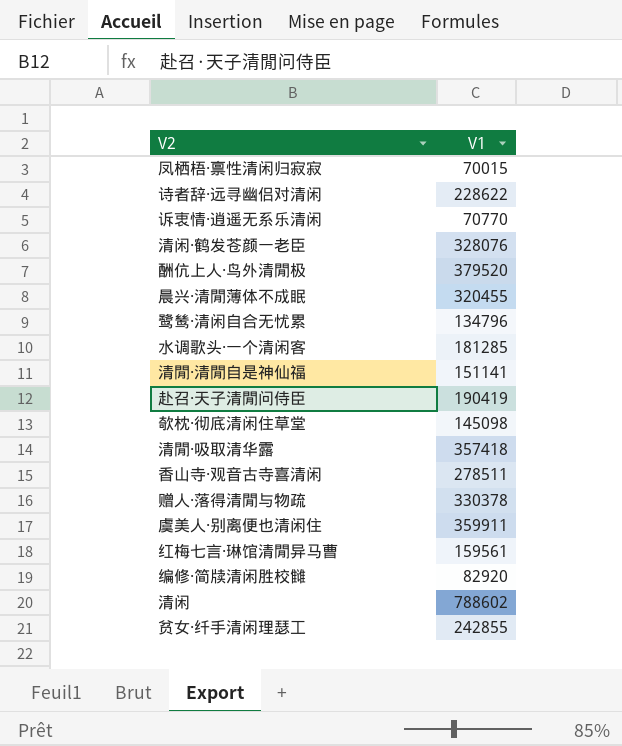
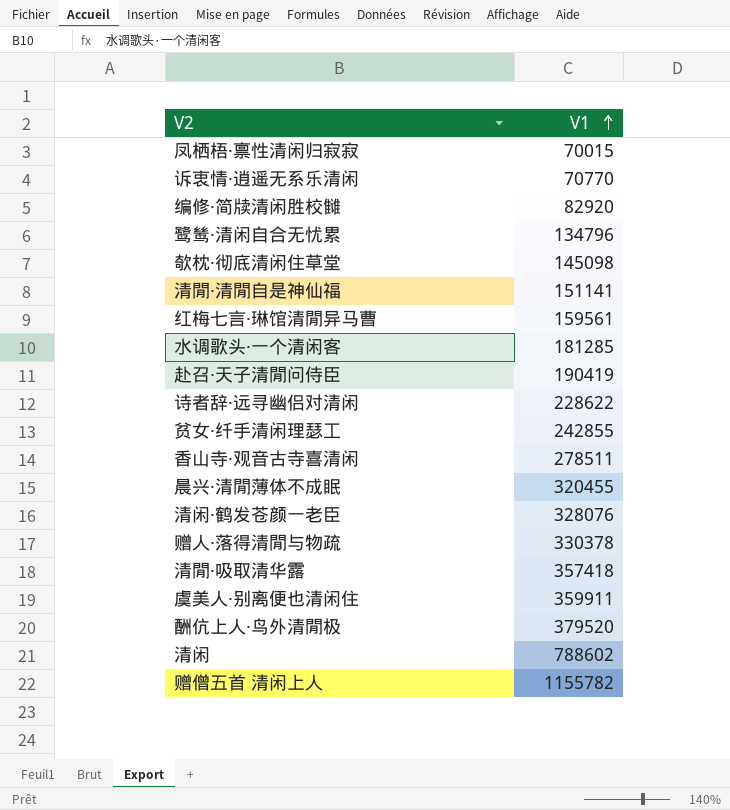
row order: none -> V1 ascending
row 赠僧五首 清闲上人: none -> 1155782

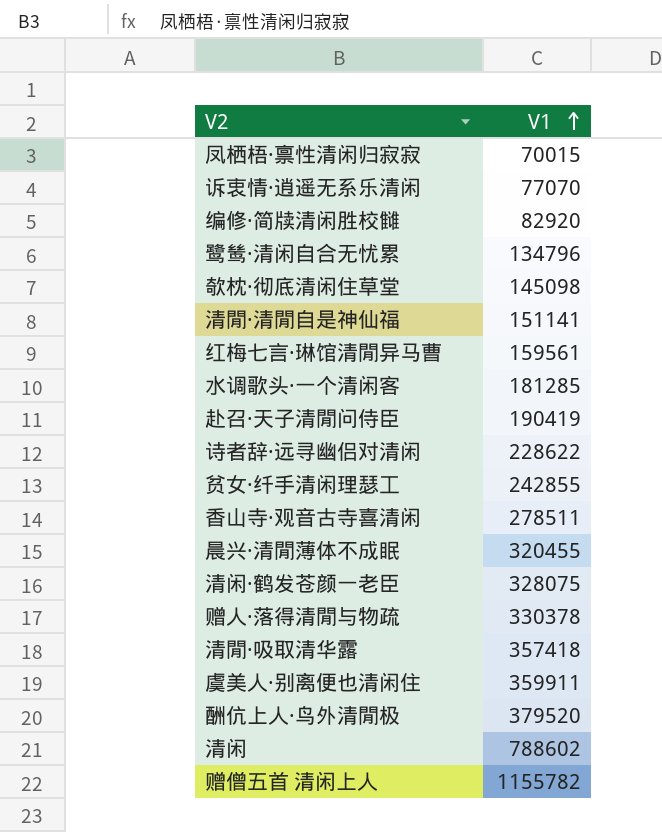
诉衷情·逍遥无系乐清闲 | V1: 70770 -> 77070
清闲·鹤发苍颜一老臣 | V1: 328076 -> 328075

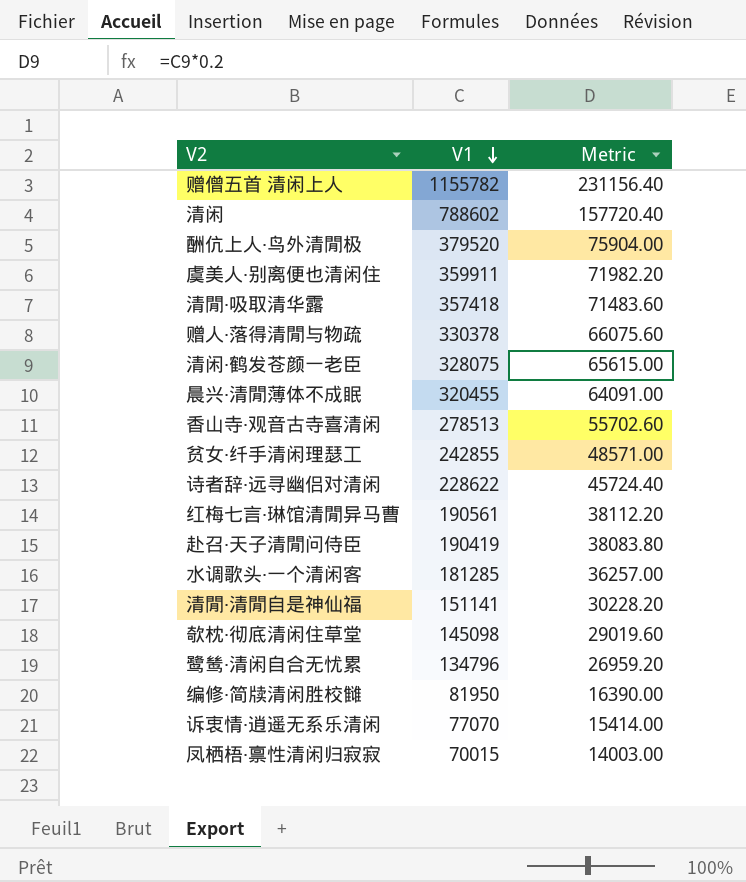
row order: V1 ascending -> V1 descending
column Metric | formula: none -> [V1] * 0.2
香山寺·观音古寺喜清闲 | V1: 278511 -> 278513
红梅七言·琳馆清閒异马曹 | V1: 159561 -> 190561
编修·简牍清闲胜校雠 | V1: 82920 -> 81950

